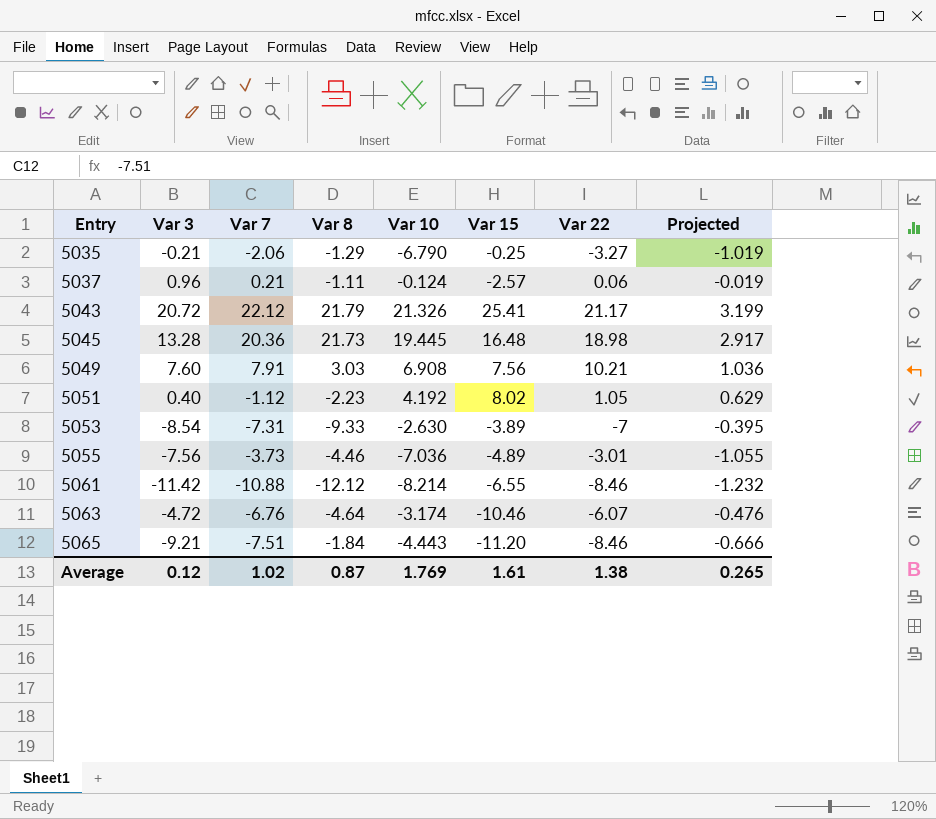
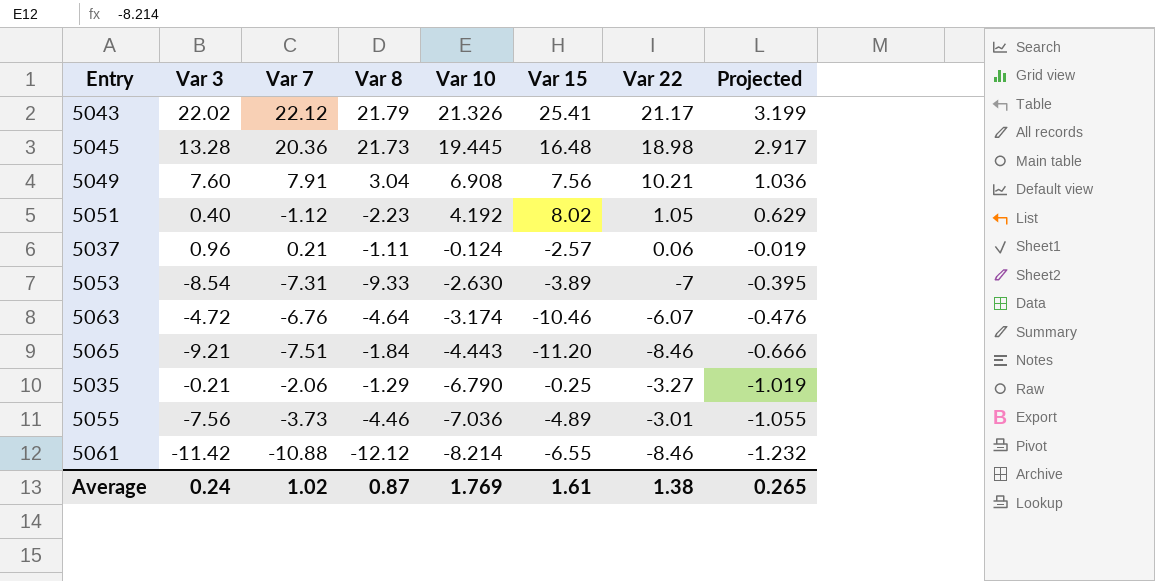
row order: Entry ascending -> Var 10 descending
5043 | Var 3: 20.72 -> 22.02
5049 | Var 8: 3.03 -> 3.04
Average | Var 3: 0.12 -> 0.24

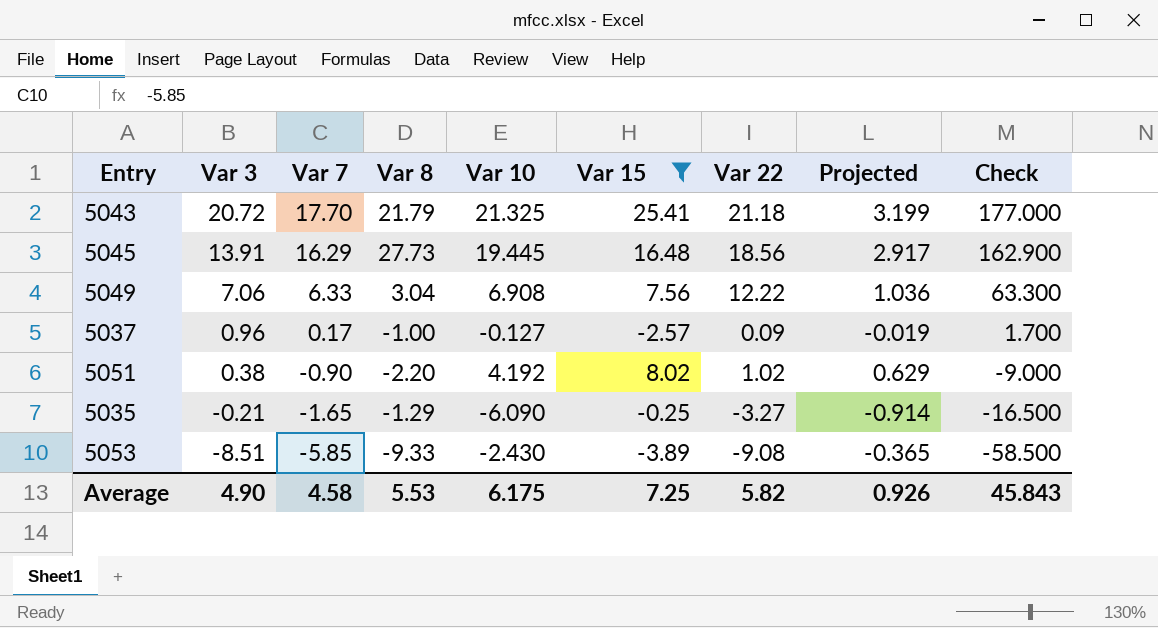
filter: none -> Var 15 >= -3.89
row order: Var 10 descending -> Var 3 descending
column Check | formula: none -> [Var 7] * 10
5043 | Var 3: 22.02 -> 20.72
5043 | Var 7: 22.12 -> 17.70
5043 | Var 10: 21.326 -> 21.325
5043 | Var 22: 21.17 -> 21.18
5045 | Var 3: 13.28 -> 13.91
5045 | Var 7: 20.36 -> 16.29
5045 | Var 8: 21.73 -> 27.73
5045 | Var 22: 18.98 -> 18.56
5049 | Var 3: 7.60 -> 7.06
5049 | Var 7: 7.91 -> 6.33
5049 | Var 22: 10.21 -> 12.22
5037 | Var 7: 0.21 -> 0.17
5037 | Var 8: -1.11 -> -1.00
5037 | Var 10: -0.124 -> -0.127
5037 | Var 22: 0.06 -> 0.09
5051 | Var 3: 0.40 -> 0.38
5051 | Var 7: -1.12 -> -0.90
5051 | Var 8: -2.23 -> -2.20
5051 | Var 22: 1.05 -> 1.02
5035 | Var 7: -2.06 -> -1.65
5035 | Var 10: -6.790 -> -6.090
5035 | Projected: -1.019 -> -0.914
5053 | Var 3: -8.54 -> -8.51
5053 | Var 7: -7.31 -> -5.85
5053 | Var 10: -2.630 -> -2.430
5053 | Var 22: -7 -> -9.08
5053 | Projected: -0.395 -> -0.365
Average | Var 3: 0.24 -> 4.90
Average | Var 7: 1.02 -> 4.58
Average | Var 8: 0.87 -> 5.53
Average | Var 10: 1.769 -> 6.175
Average | Var 15: 1.61 -> 7.25
Average | Var 22: 1.38 -> 5.82
Average | Projected: 0.265 -> 0.926

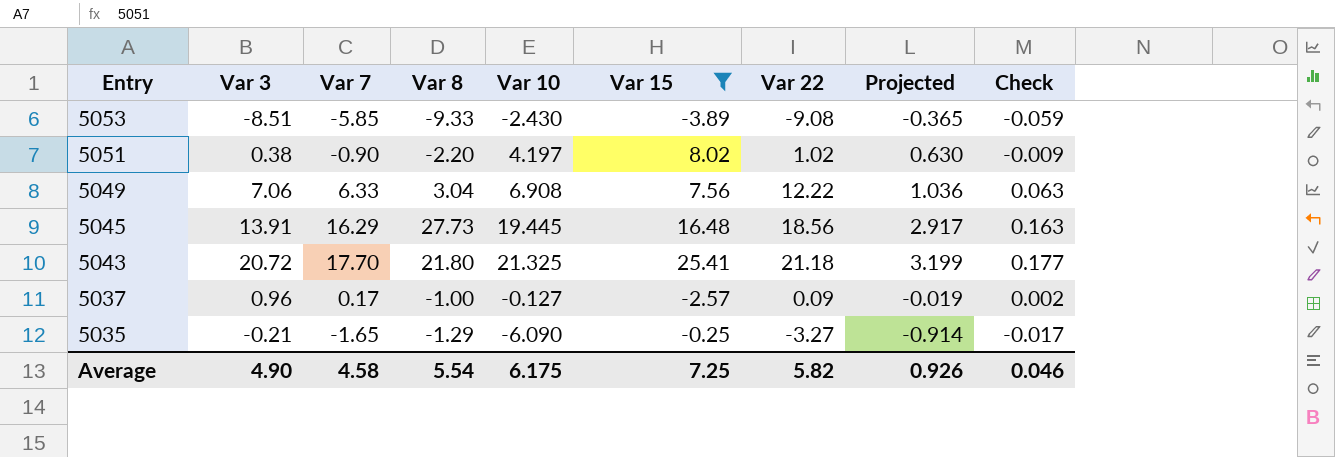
row order: Var 3 descending -> Entry descending
column Check | formula: [Var 7] * 10 -> [Var 7] * 0.01
5051 | Var 10: 4.192 -> 4.197
5051 | Projected: 0.629 -> 0.630
5043 | Var 8: 21.79 -> 21.80
Average | Var 8: 5.53 -> 5.54
Average | Check: 45.843 -> 0.046

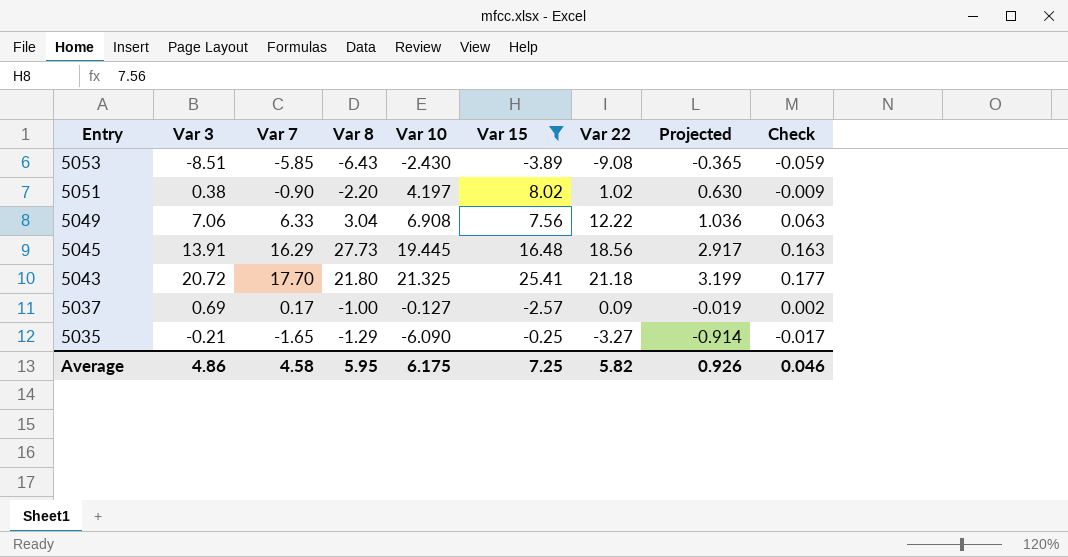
5053 | Var 8: -9.33 -> -6.43
5037 | Var 3: 0.96 -> 0.69
Average | Var 3: 4.90 -> 4.86
Average | Var 8: 5.54 -> 5.95

